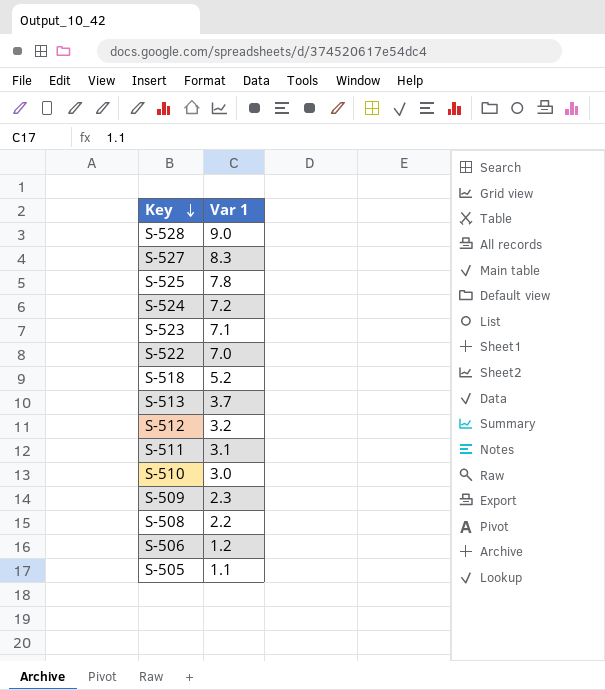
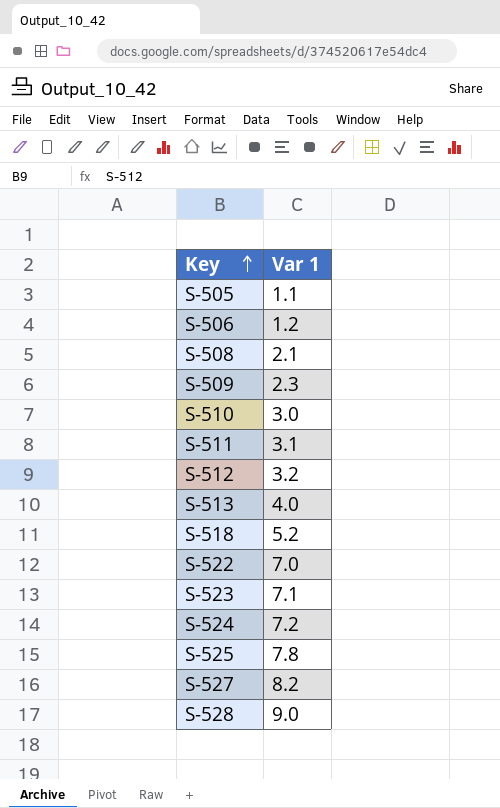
row order: Key descending -> Key ascending
S-508 | Var 1: 2.2 -> 2.1
S-513 | Var 1: 3.7 -> 4.0
S-527 | Var 1: 8.3 -> 8.2

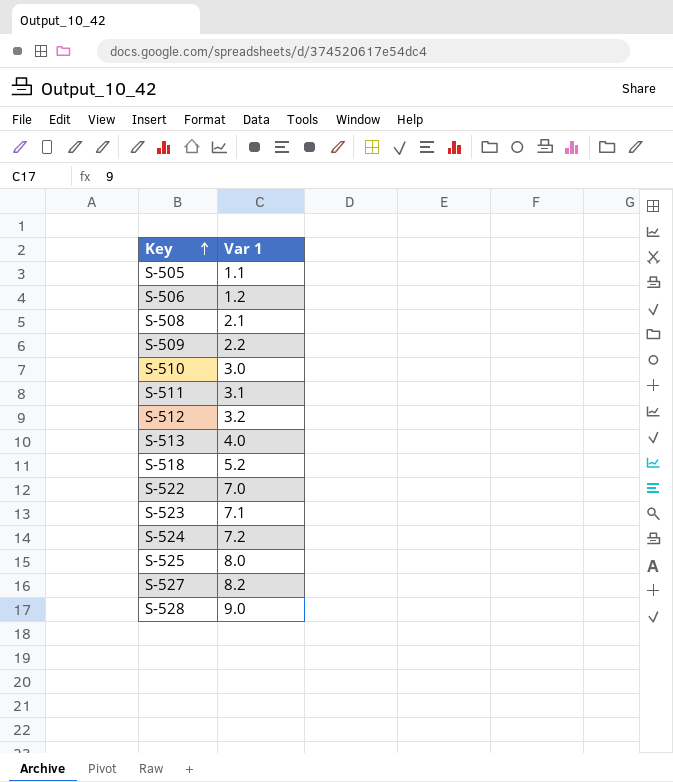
S-509 | Var 1: 2.3 -> 2.2
S-525 | Var 1: 7.8 -> 8.0

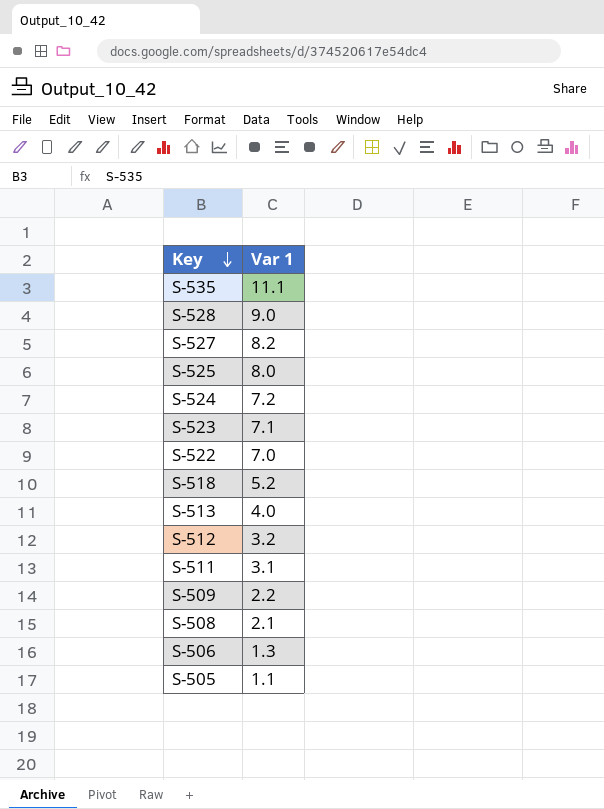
row order: Key ascending -> Key descending
row S-510: 3.0 -> none
row S-535: none -> 11.1
S-506 | Var 1: 1.2 -> 1.3

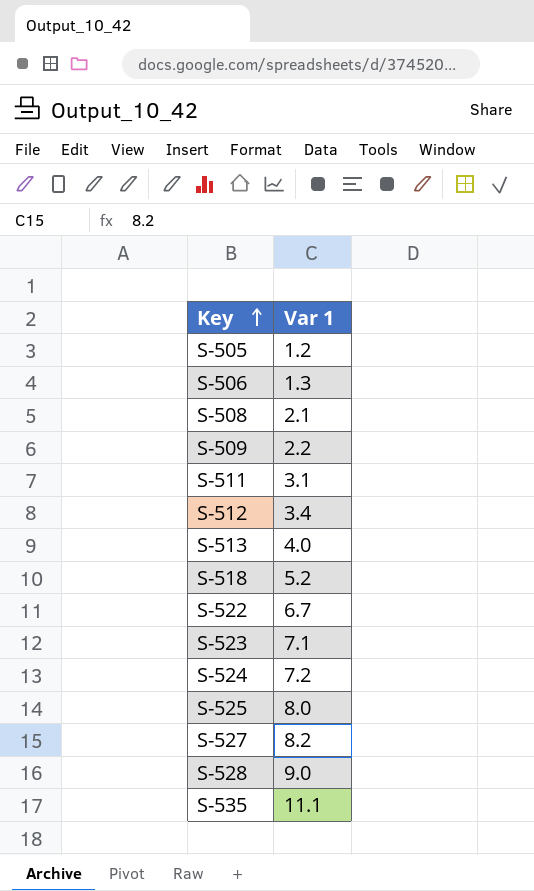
row order: Key descending -> Key ascending
S-505 | Var 1: 1.1 -> 1.2
S-512 | Var 1: 3.2 -> 3.4
S-522 | Var 1: 7.0 -> 6.7

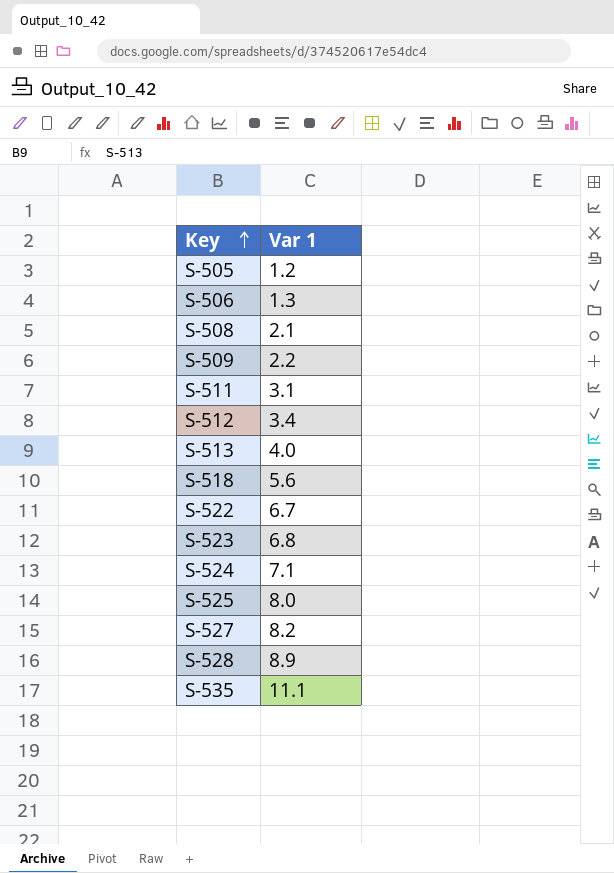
S-518 | Var 1: 5.2 -> 5.6
S-523 | Var 1: 7.1 -> 6.8
S-524 | Var 1: 7.2 -> 7.1
S-528 | Var 1: 9.0 -> 8.9

